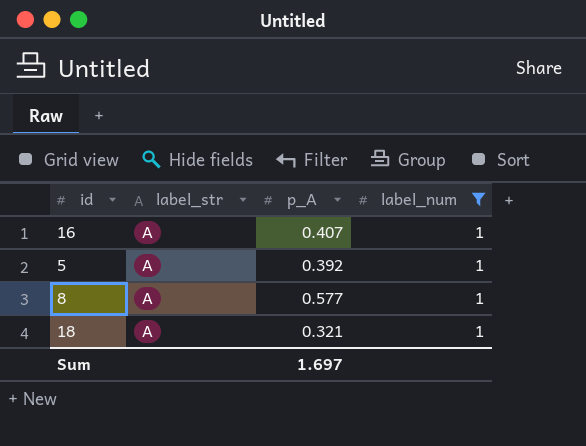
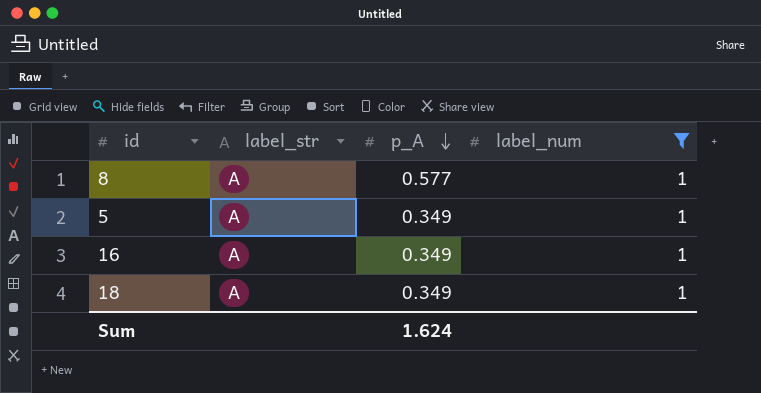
row order: none -> p_A descending
5 | p_A: 0.392 -> 0.349
16 | p_A: 0.407 -> 0.349
18 | p_A: 0.321 -> 0.349
Sum | p_A: 1.697 -> 1.624

